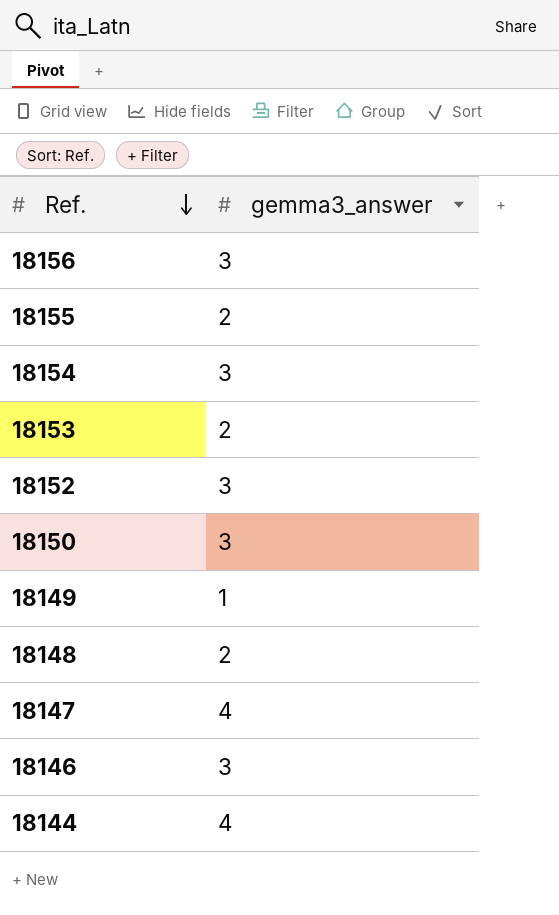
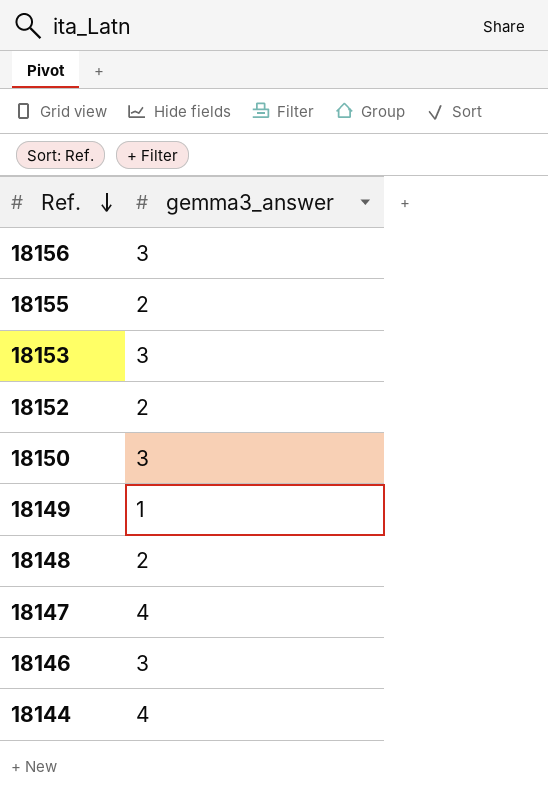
row 18154: 3 -> none
18153 | gemma3_answer: 2 -> 3
18152 | gemma3_answer: 3 -> 2

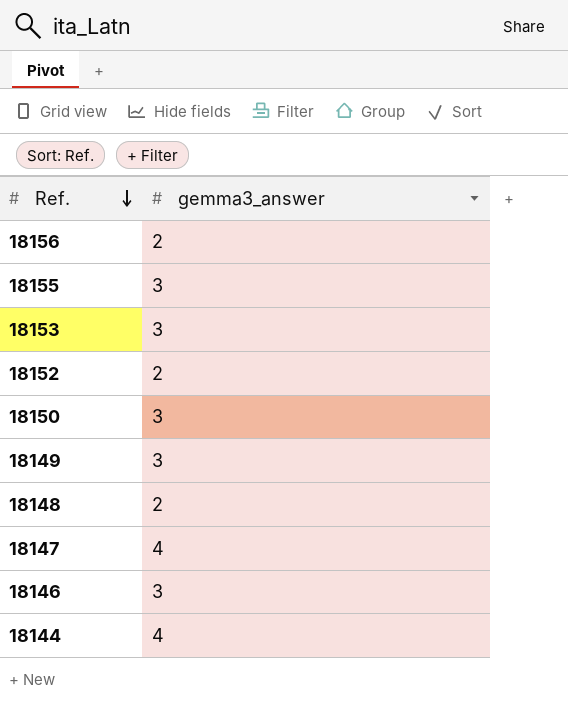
18156 | gemma3_answer: 3 -> 2
18155 | gemma3_answer: 2 -> 3
18149 | gemma3_answer: 1 -> 3

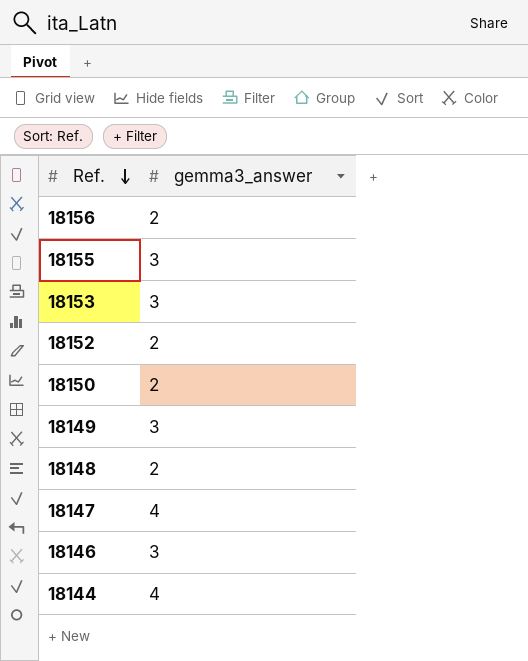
18150 | gemma3_answer: 3 -> 2

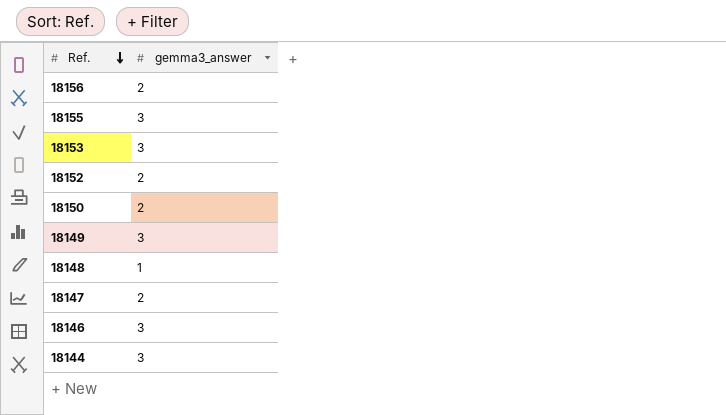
18148 | gemma3_answer: 2 -> 1
18147 | gemma3_answer: 4 -> 2
18144 | gemma3_answer: 4 -> 3

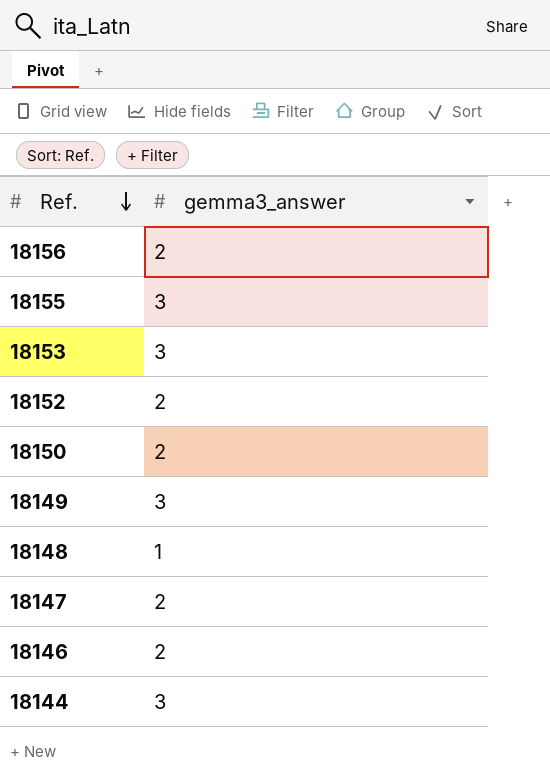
18146 | gemma3_answer: 3 -> 2

